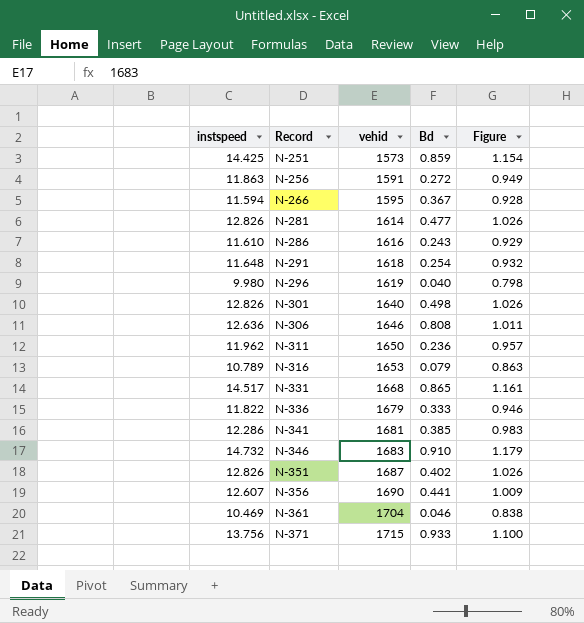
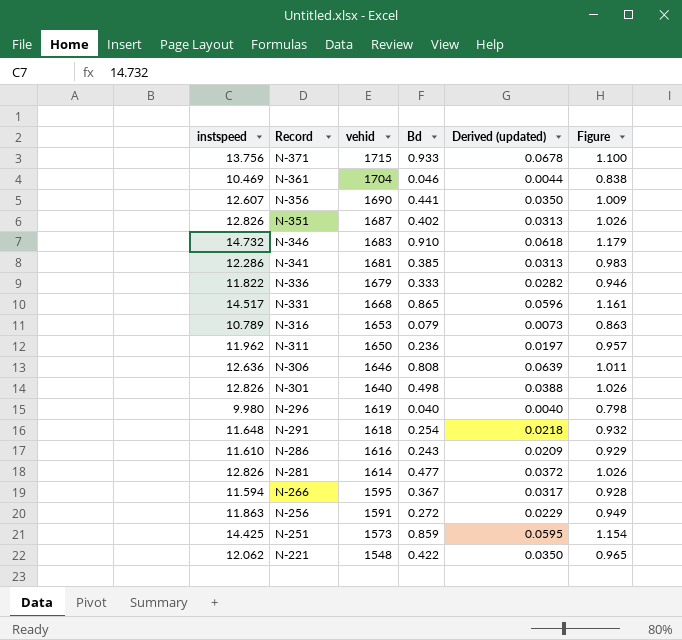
row order: Record ascending -> Record descending
column Derived (updated) | formula: none -> [Bd] / [instspeed]
row N-221: none -> 12.062 | 1548 | 0.422 | 0.0350 | 0.965

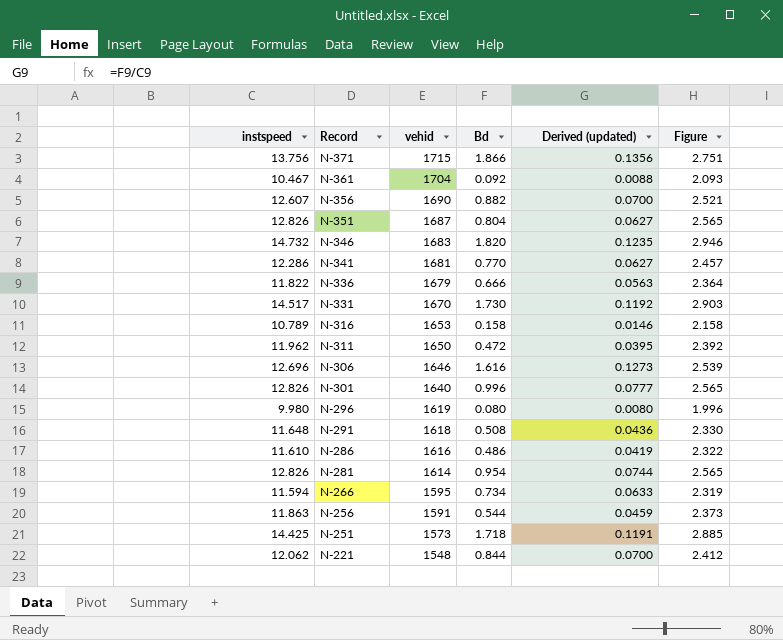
column Figure | formula: [instspeed] * 0.08 -> [instspeed] * 0.2
N-371 | Bd: 0.933 -> 1.866
N-371 | Derived (updated): 0.0678 -> 0.1356
N-361 | instspeed: 10.469 -> 10.467
N-361 | Bd: 0.046 -> 0.092
N-361 | Derived (updated): 0.0044 -> 0.0088
N-356 | Bd: 0.441 -> 0.882
N-356 | Derived (updated): 0.0350 -> 0.0700
N-351 | Bd: 0.402 -> 0.804
N-351 | Derived (updated): 0.0313 -> 0.0627
N-346 | Bd: 0.910 -> 1.820
N-346 | Derived (updated): 0.0618 -> 0.1235
N-341 | Bd: 0.385 -> 0.770
N-341 | Derived (updated): 0.0313 -> 0.0627
N-336 | Bd: 0.333 -> 0.666
N-336 | Derived (updated): 0.0282 -> 0.0563
N-331 | vehid: 1668 -> 1670
N-331 | Bd: 0.865 -> 1.730
N-331 | Derived (updated): 0.0596 -> 0.1192
N-316 | Bd: 0.079 -> 0.158
N-316 | Derived (updated): 0.0073 -> 0.0146
N-311 | Bd: 0.236 -> 0.472
N-311 | Derived (updated): 0.0197 -> 0.0395
N-306 | instspeed: 12.636 -> 12.696
N-306 | Bd: 0.808 -> 1.616
N-306 | Derived (updated): 0.0639 -> 0.1273
N-301 | Bd: 0.498 -> 0.996
N-301 | Derived (updated): 0.0388 -> 0.0777
N-296 | Bd: 0.040 -> 0.080
N-296 | Derived (updated): 0.0040 -> 0.0080
N-291 | Bd: 0.254 -> 0.508
N-291 | Derived (updated): 0.0218 -> 0.0436
N-286 | Bd: 0.243 -> 0.486
N-286 | Derived (updated): 0.0209 -> 0.0419
N-281 | Bd: 0.477 -> 0.954
N-281 | Derived (updated): 0.0372 -> 0.0744
N-266 | Bd: 0.367 -> 0.734
N-266 | Derived (updated): 0.0317 -> 0.0633
N-256 | Bd: 0.272 -> 0.544
N-256 | Derived (updated): 0.0229 -> 0.0459
N-251 | Bd: 0.859 -> 1.718
N-251 | Derived (updated): 0.0595 -> 0.1191
N-221 | Bd: 0.422 -> 0.844
N-221 | Derived (updated): 0.0350 -> 0.0700

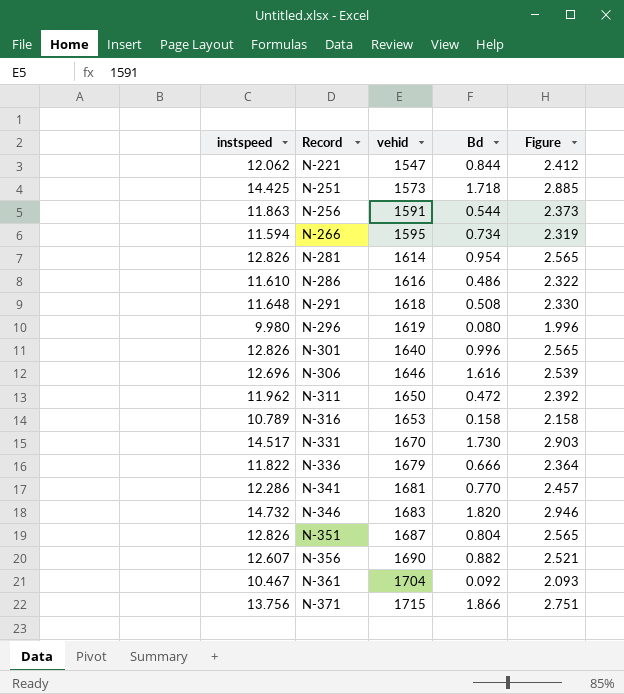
row order: Record descending -> Record ascending
column Derived (updated) | formula: [Bd] / [instspeed] -> none
N-221 | vehid: 1548 -> 1547

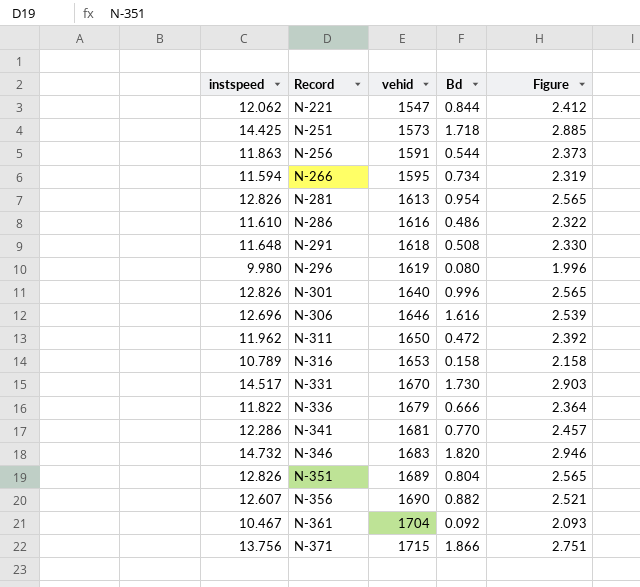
N-281 | vehid: 1614 -> 1613
N-351 | vehid: 1687 -> 1689

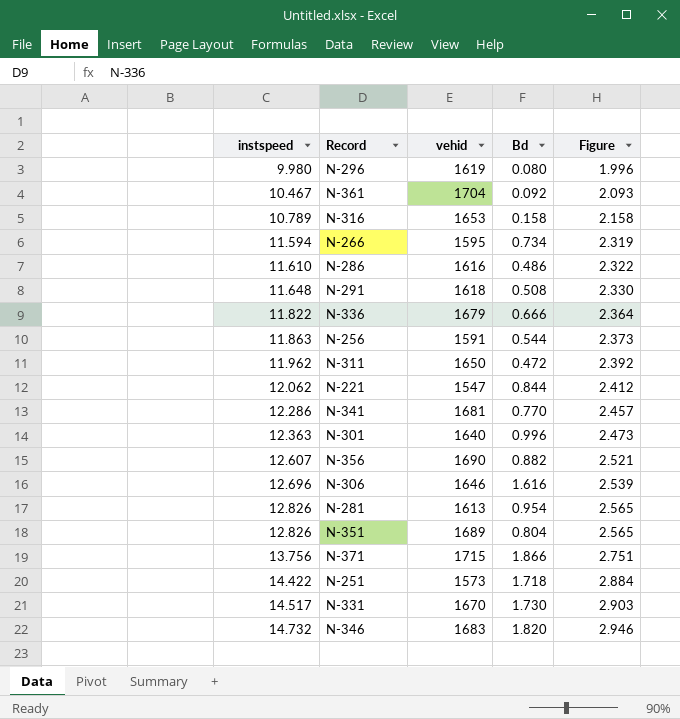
row order: Record ascending -> instspeed ascending
N-301 | instspeed: 12.826 -> 12.363
N-301 | Figure: 2.565 -> 2.473
N-251 | instspeed: 14.425 -> 14.422
N-251 | Figure: 2.885 -> 2.884

